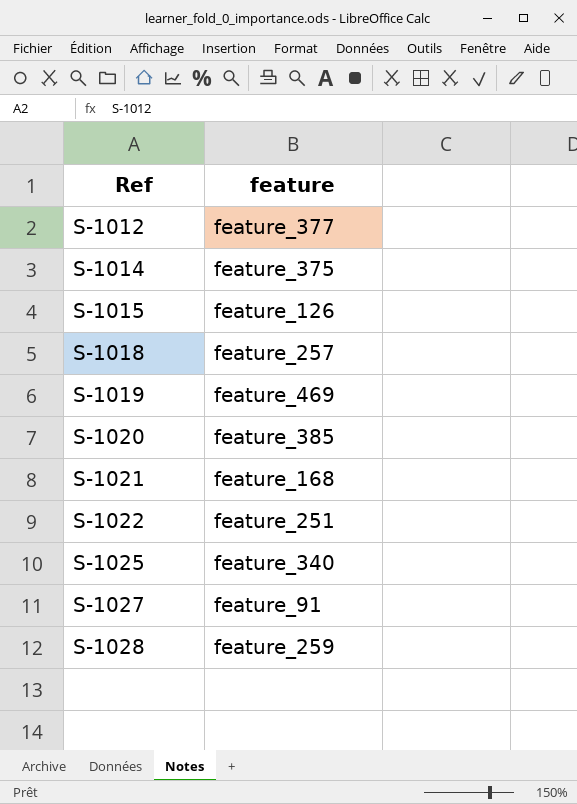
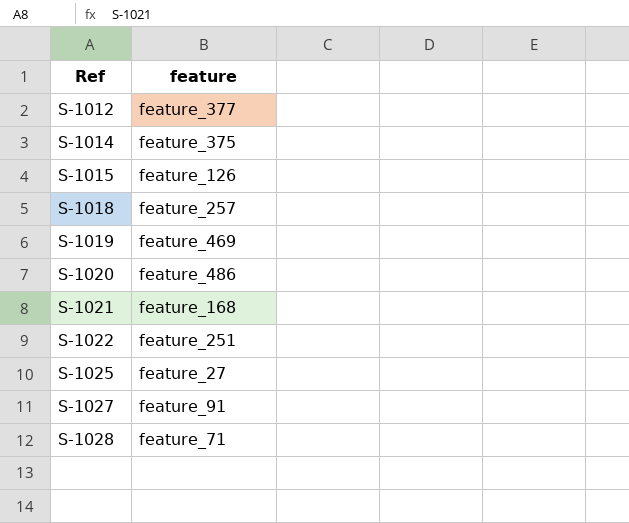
S-1020 | feature: feature_385 -> feature_486
S-1025 | feature: feature_340 -> feature_27
S-1028 | feature: feature_259 -> feature_71

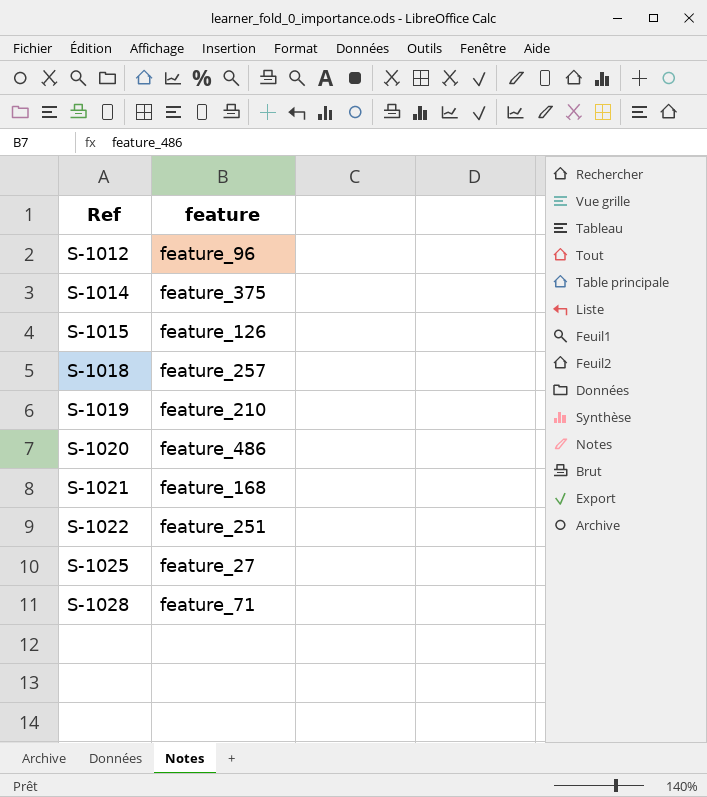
row S-1027: feature_91 -> none
S-1012 | feature: feature_377 -> feature_96
S-1019 | feature: feature_469 -> feature_210

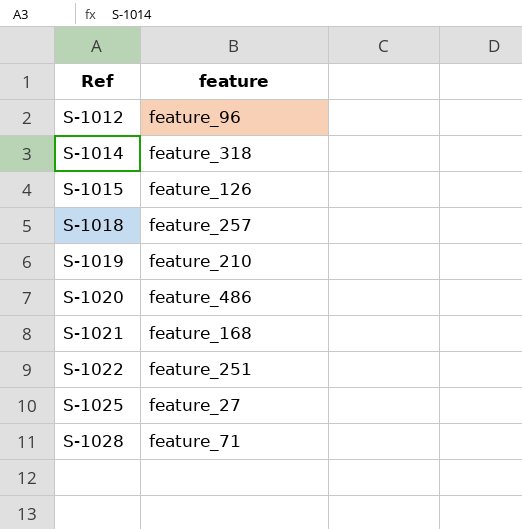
S-1014 | feature: feature_375 -> feature_318

